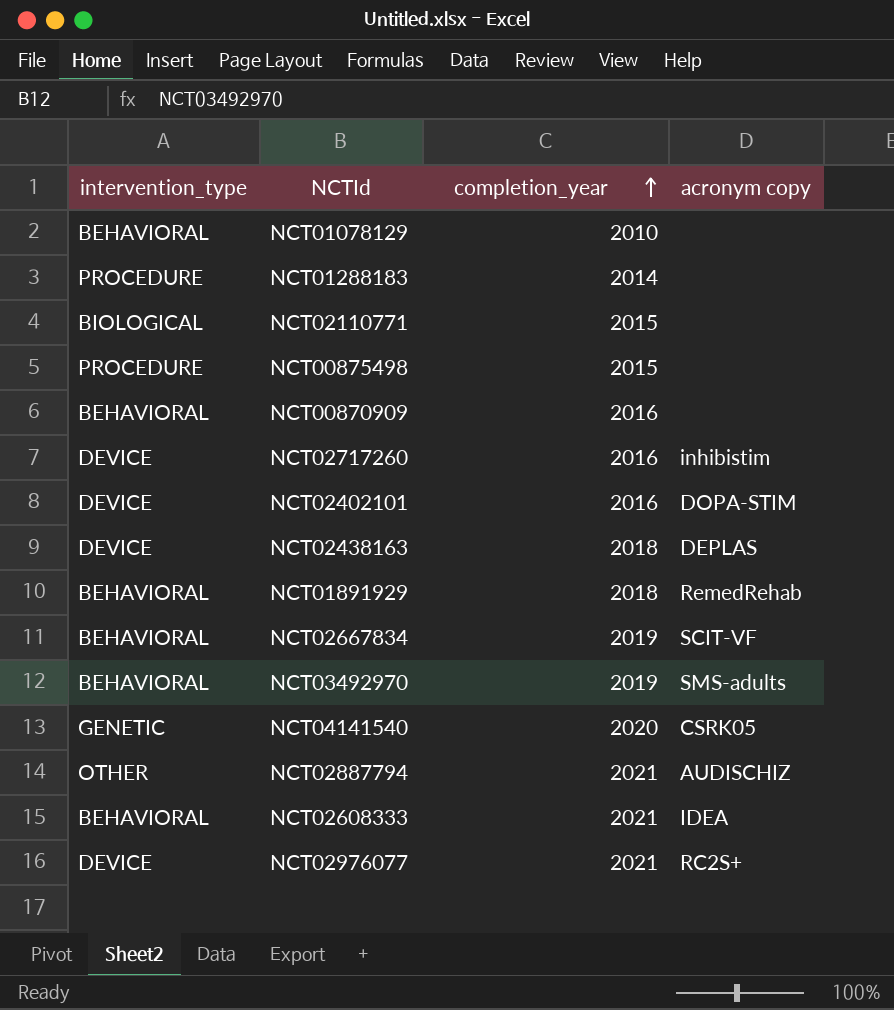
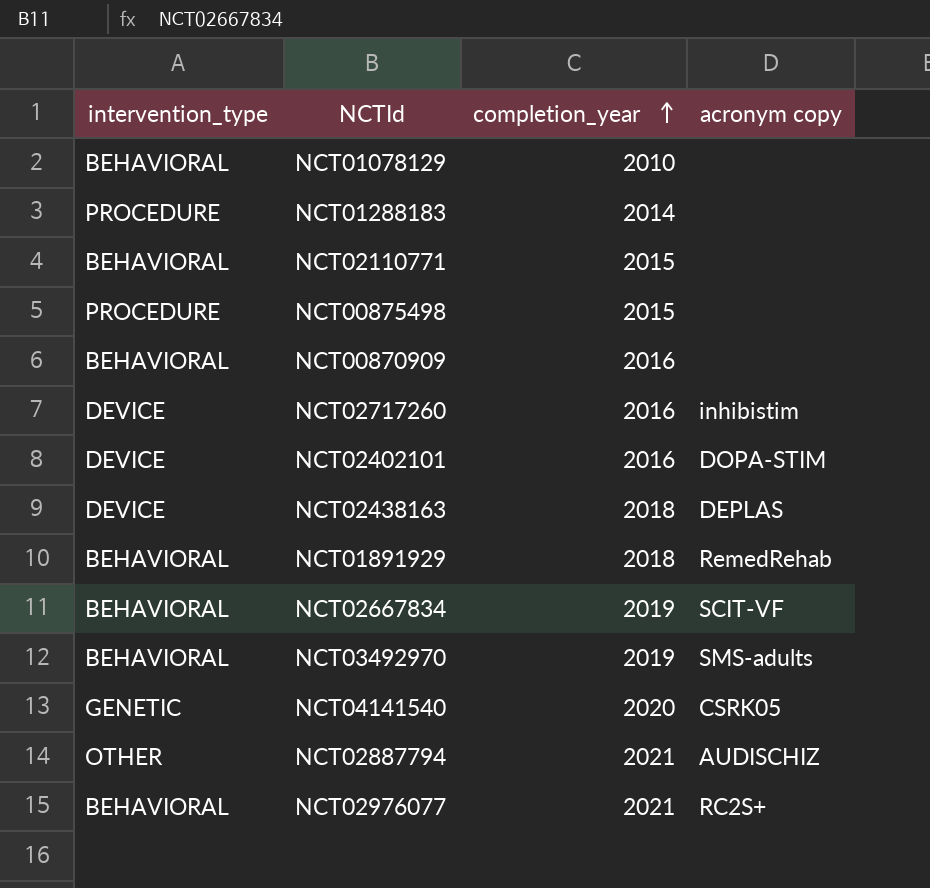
row NCT02608333: BEHAVIORAL | 2021 | IDEA -> none
NCT02110771 | intervention_type: BIOLOGICAL -> BEHAVIORAL
NCT02976077 | intervention_type: DEVICE -> BEHAVIORAL

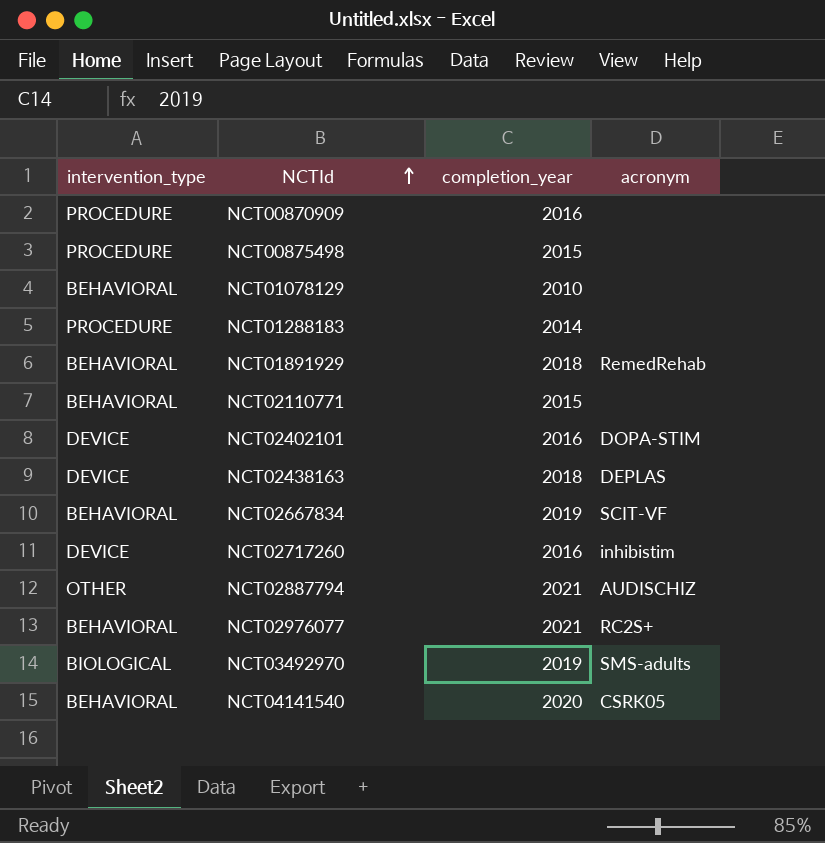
row order: completion_year ascending -> NCTId ascending
column name: acronym copy -> acronym
NCT00870909 | intervention_type: BEHAVIORAL -> PROCEDURE
NCT03492970 | intervention_type: BEHAVIORAL -> BIOLOGICAL
NCT04141540 | intervention_type: GENETIC -> BEHAVIORAL

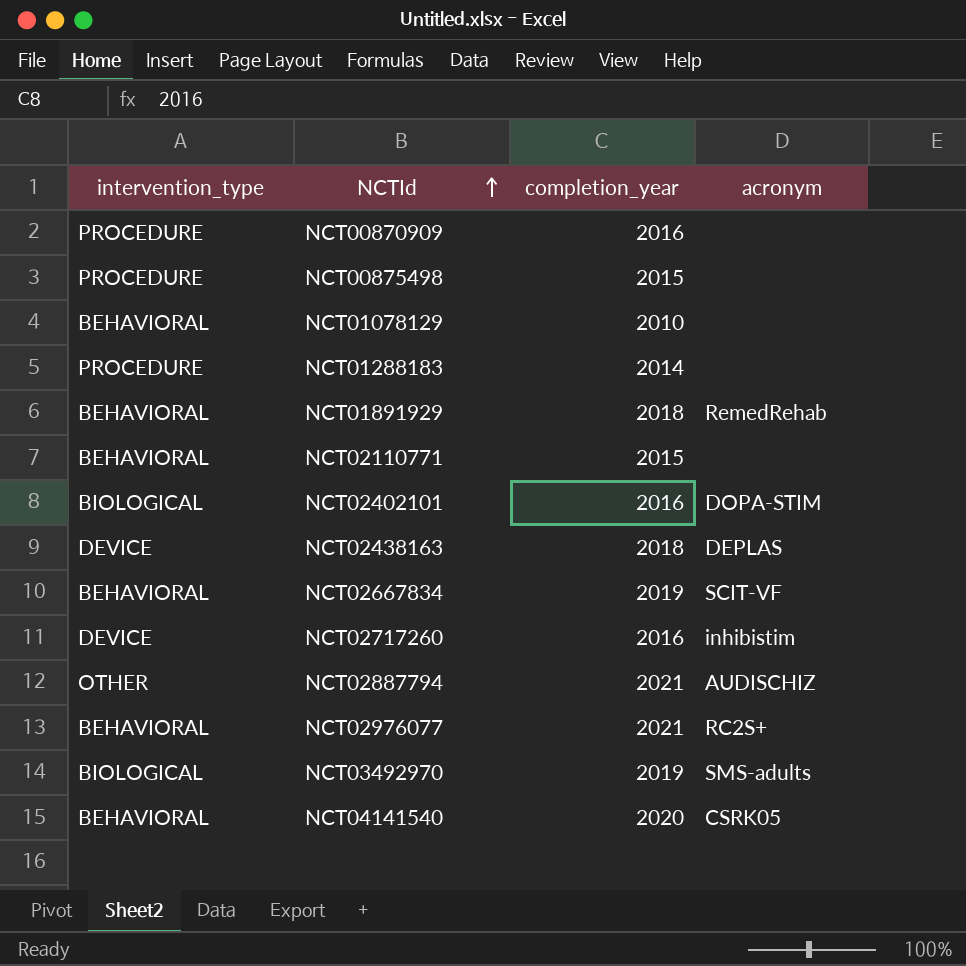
NCT02402101 | intervention_type: DEVICE -> BIOLOGICAL

